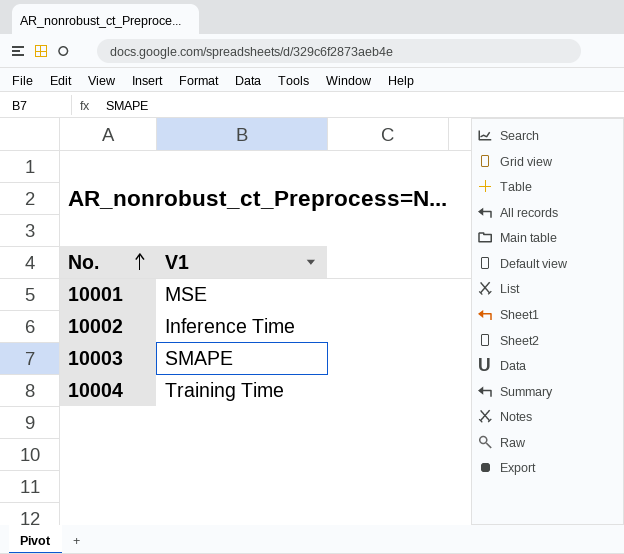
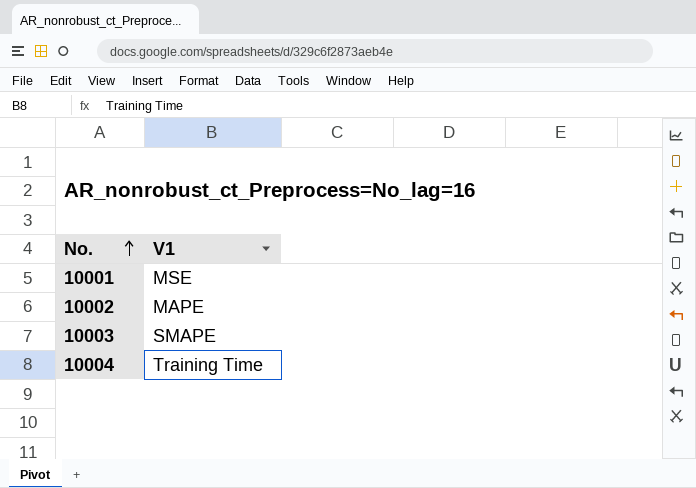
10002 | V1: Inference Time -> MAPE

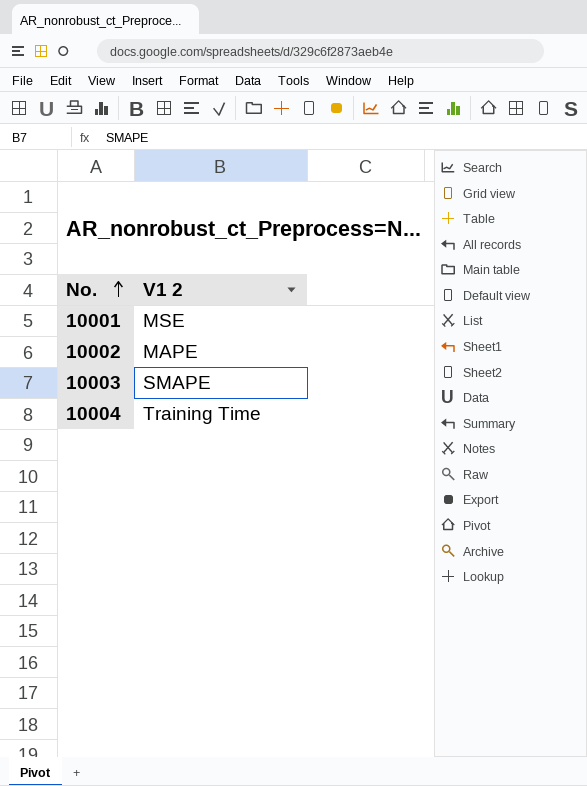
column name: V1 -> V1 2

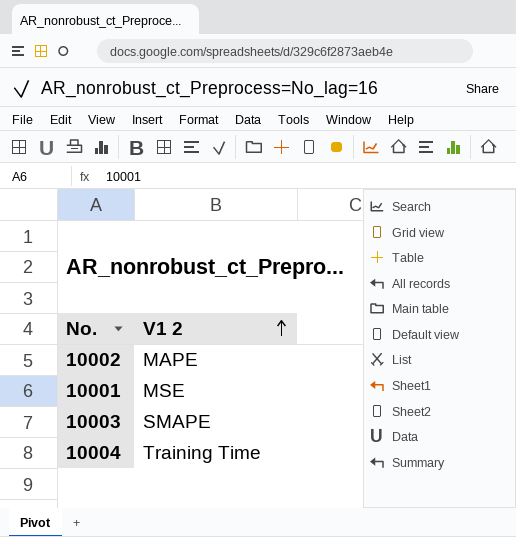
row order: No. ascending -> V1 2 ascending

